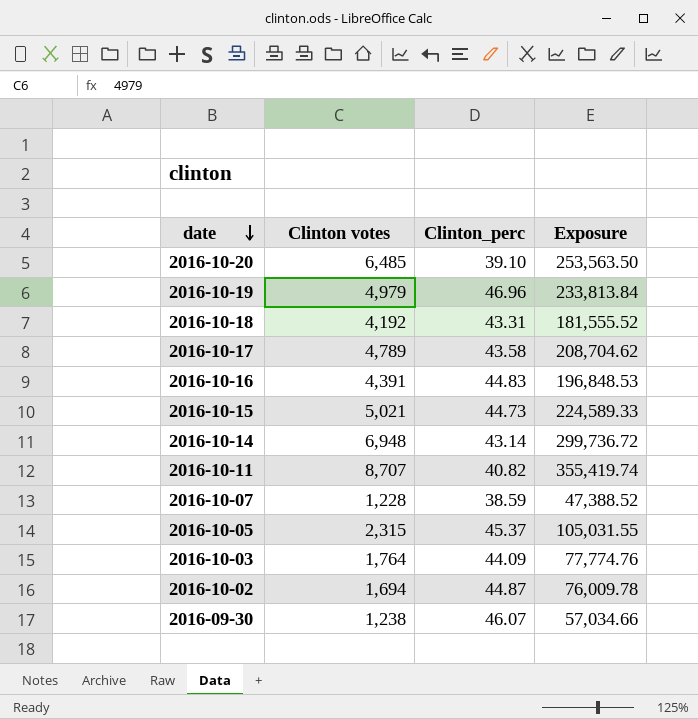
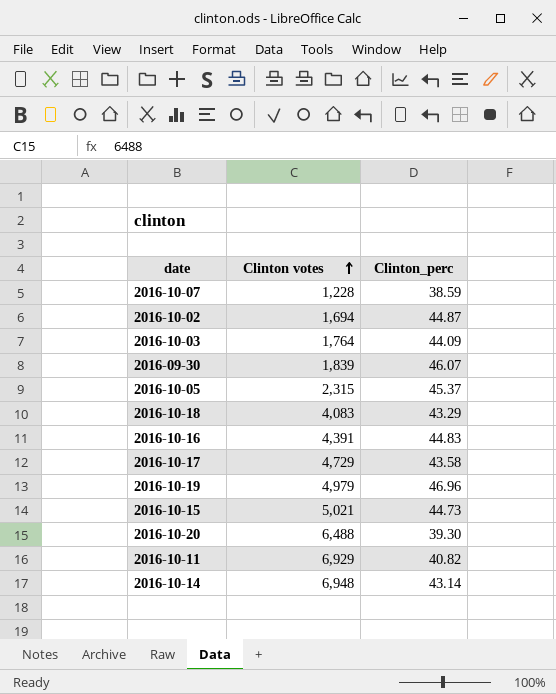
row order: date descending -> Clinton votes ascending
column Exposure | formula: [Clinton votes] * [Clinton_perc] -> none
2016-09-30 | Clinton votes: 1,238 -> 1,839
2016-10-18 | Clinton votes: 4,192 -> 4,083
2016-10-18 | Clinton_perc: 43.31 -> 43.29
2016-10-17 | Clinton votes: 4,789 -> 4,729
2016-10-20 | Clinton votes: 6,485 -> 6,488
2016-10-20 | Clinton_perc: 39.10 -> 39.30
2016-10-11 | Clinton votes: 8,707 -> 6,929

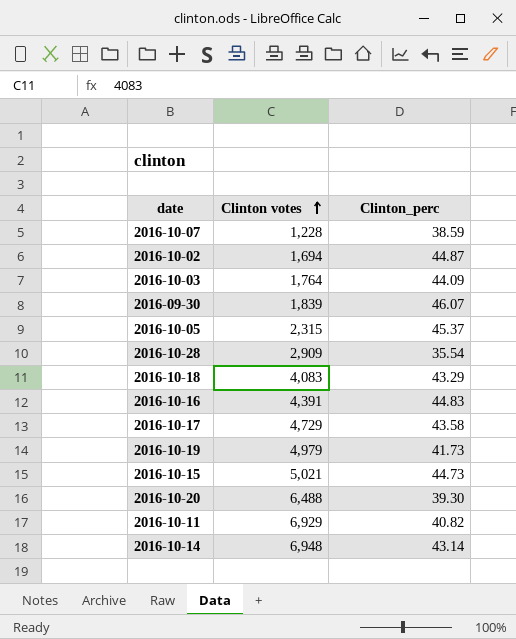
row 2016-10-28: none -> 2,909 | 35.54
2016-10-19 | Clinton_perc: 46.96 -> 41.73

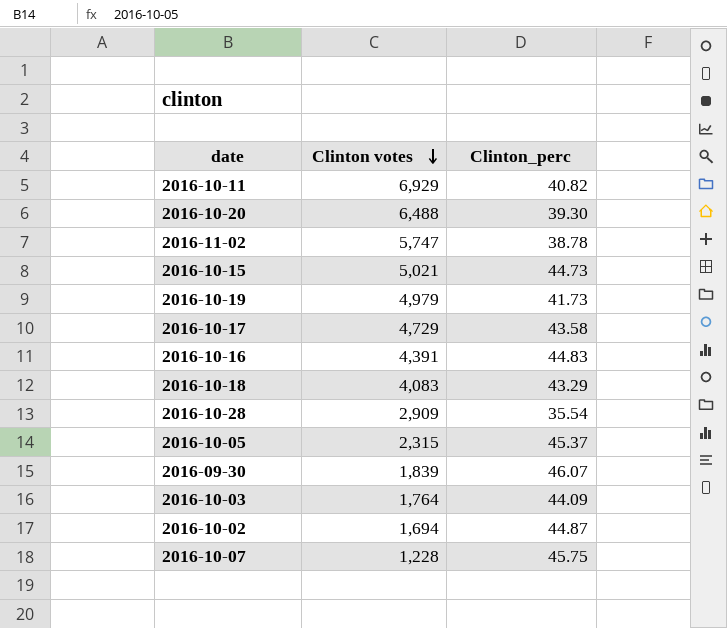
row order: Clinton votes ascending -> Clinton votes descending
row 2016-10-14: 6,948 | 43.14 -> none
row 2016-11-02: none -> 5,747 | 38.78
2016-10-07 | Clinton_perc: 38.59 -> 45.75

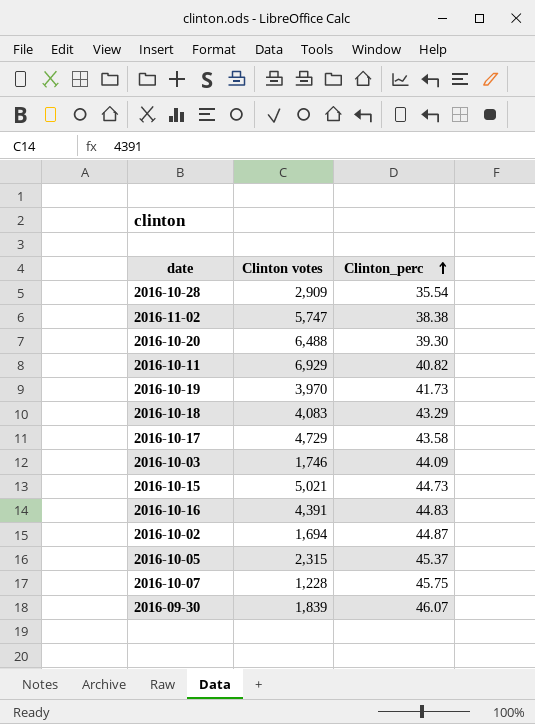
row order: Clinton votes descending -> Clinton_perc ascending
2016-11-02 | Clinton_perc: 38.78 -> 38.38
2016-10-19 | Clinton votes: 4,979 -> 3,970
2016-10-03 | Clinton votes: 1,764 -> 1,746

